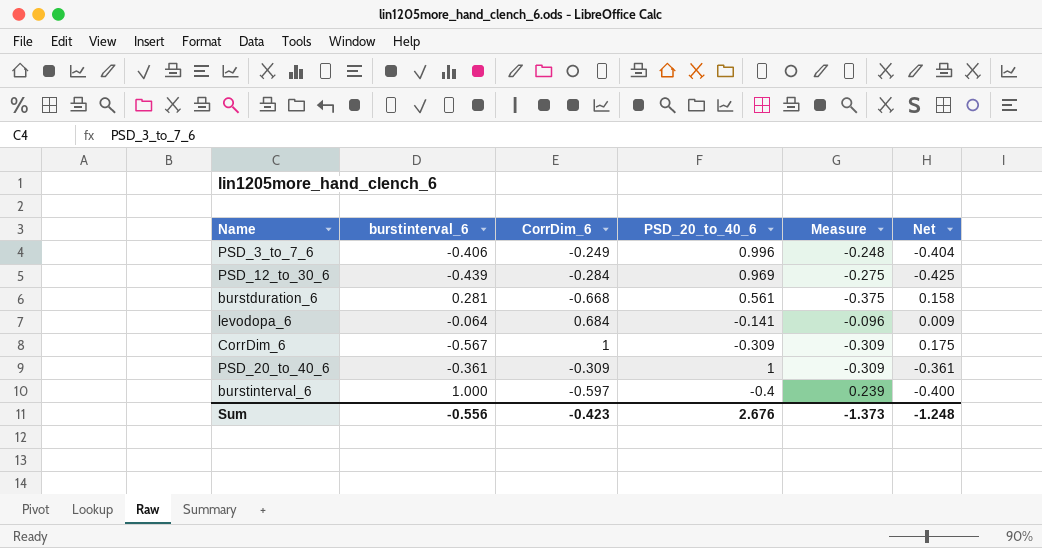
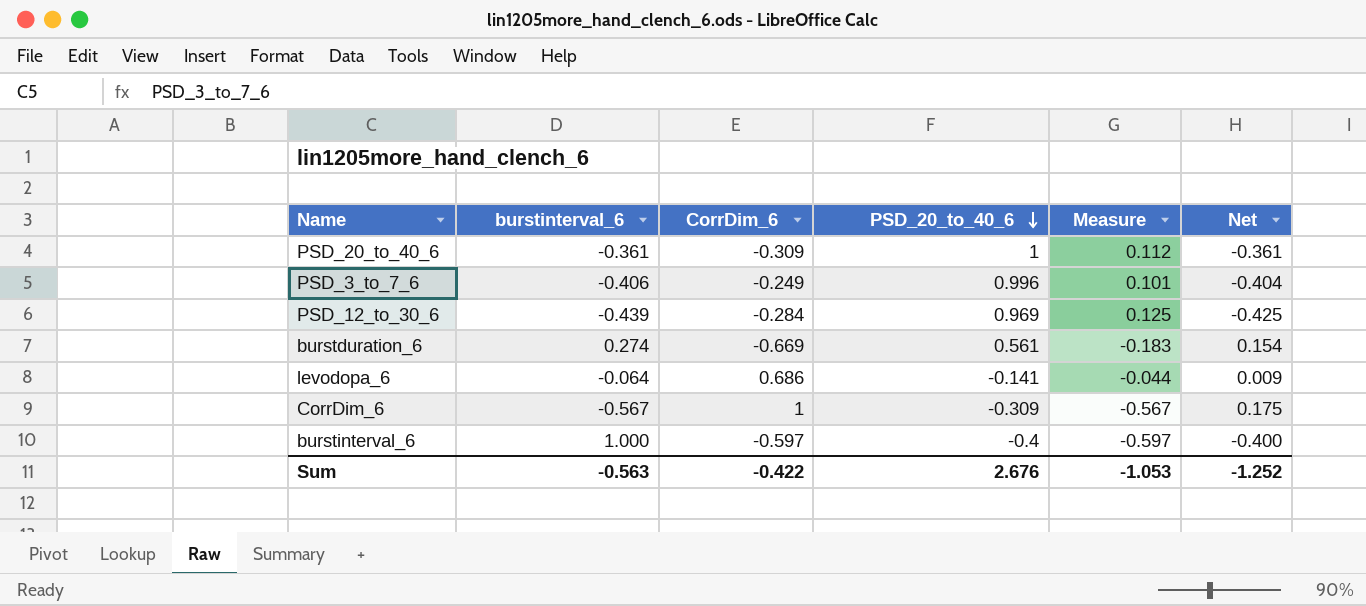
row order: none -> PSD_20_to_40_6 descending
column Measure | formula: [CorrDim_6] * [PSD_20_to_40_6] -> [burstinterval_6] * [CorrDim_6]
burstduration_6 | burstinterval_6: 0.281 -> 0.274
burstduration_6 | CorrDim_6: -0.668 -> -0.669
burstduration_6 | Net: 0.158 -> 0.154
levodopa_6 | CorrDim_6: 0.684 -> 0.686
Sum | burstinterval_6: -0.556 -> -0.563
Sum | CorrDim_6: -0.423 -> -0.422
Sum | Measure: -1.373 -> -1.053
Sum | Net: -1.248 -> -1.252

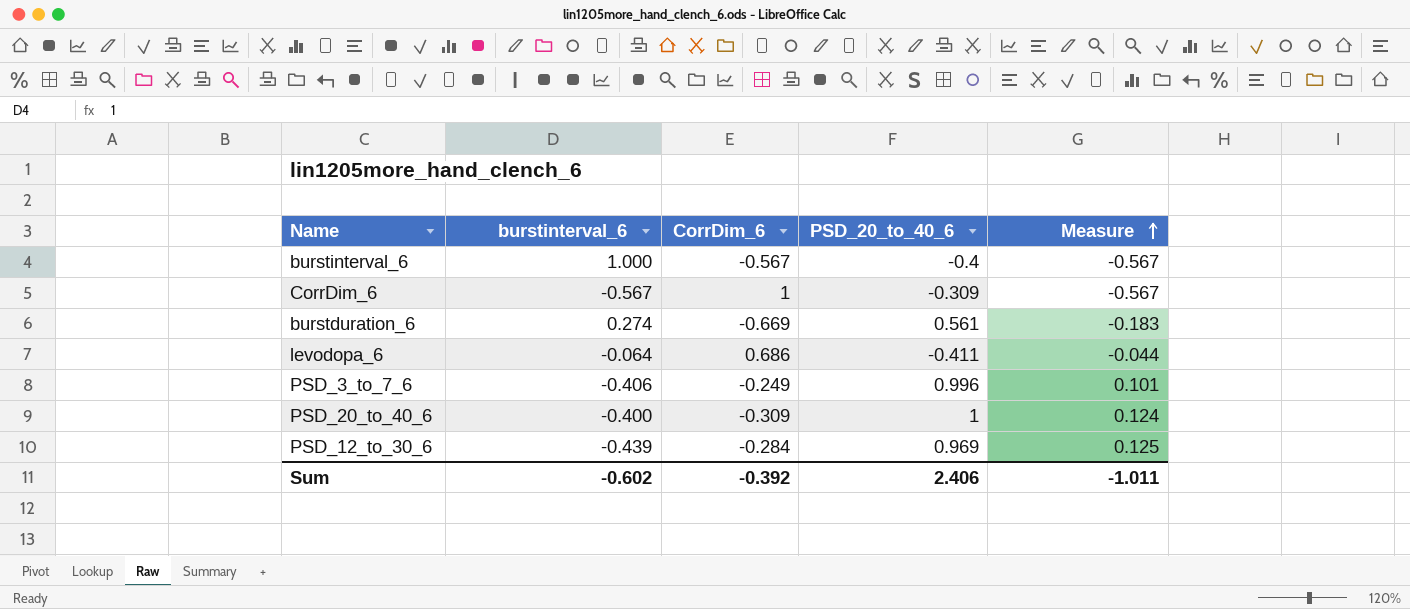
row order: PSD_20_to_40_6 descending -> Measure ascending
column Net | formula: [burstinterval_6] * [PSD_20_to_40_6] -> none
burstinterval_6 | CorrDim_6: -0.597 -> -0.567
burstinterval_6 | Measure: -0.597 -> -0.567
levodopa_6 | PSD_20_to_40_6: -0.141 -> -0.411
PSD_20_to_40_6 | burstinterval_6: -0.361 -> -0.400
PSD_20_to_40_6 | Measure: 0.112 -> 0.124
Sum | burstinterval_6: -0.563 -> -0.602
Sum | CorrDim_6: -0.422 -> -0.392
Sum | PSD_20_to_40_6: 2.676 -> 2.406
Sum | Measure: -1.053 -> -1.011

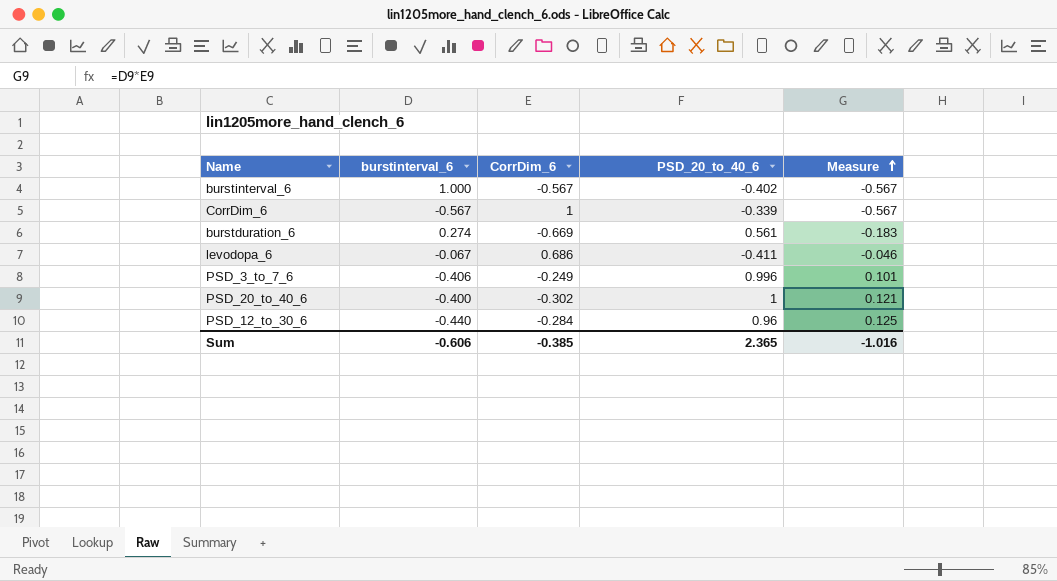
burstinterval_6 | PSD_20_to_40_6: -0.4 -> -0.402
CorrDim_6 | PSD_20_to_40_6: -0.309 -> -0.339
levodopa_6 | burstinterval_6: -0.064 -> -0.067
levodopa_6 | Measure: -0.044 -> -0.046
PSD_20_to_40_6 | CorrDim_6: -0.309 -> -0.302
PSD_20_to_40_6 | Measure: 0.124 -> 0.121
PSD_12_to_30_6 | burstinterval_6: -0.439 -> -0.440
PSD_12_to_30_6 | PSD_20_to_40_6: 0.969 -> 0.96
Sum | burstinterval_6: -0.602 -> -0.606
Sum | CorrDim_6: -0.392 -> -0.385
Sum | PSD_20_to_40_6: 2.406 -> 2.365
Sum | Measure: -1.011 -> -1.016

